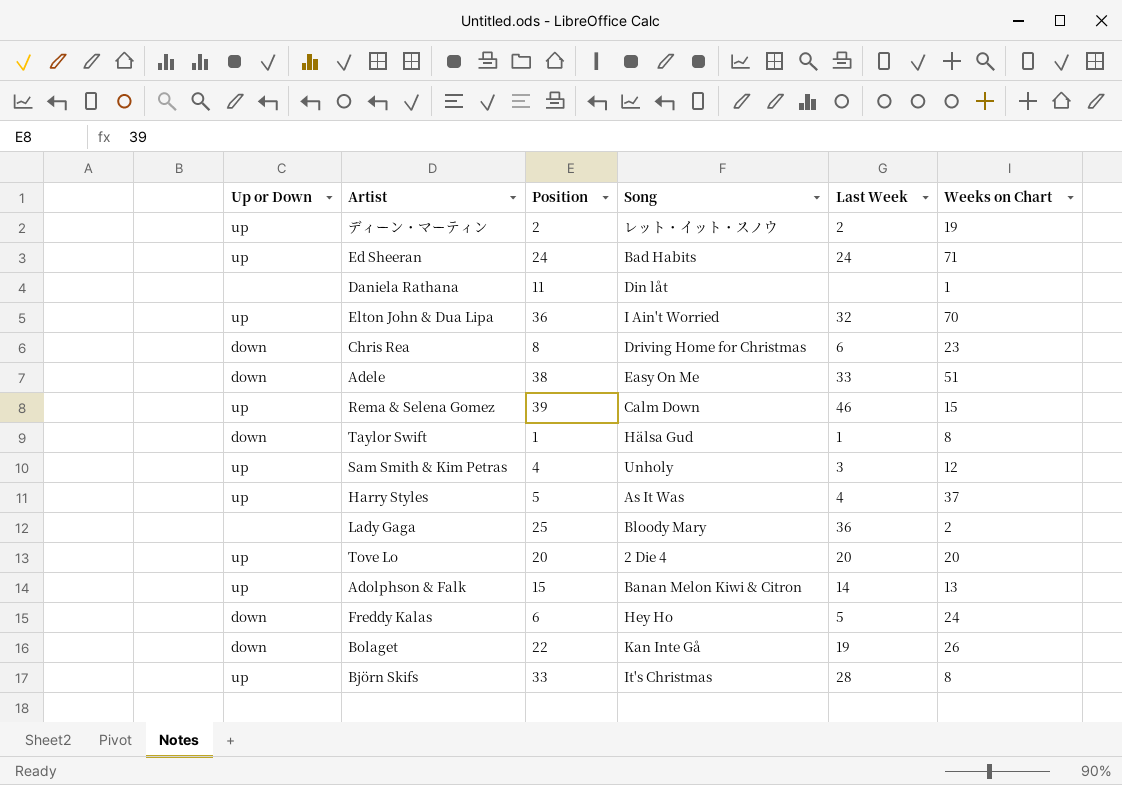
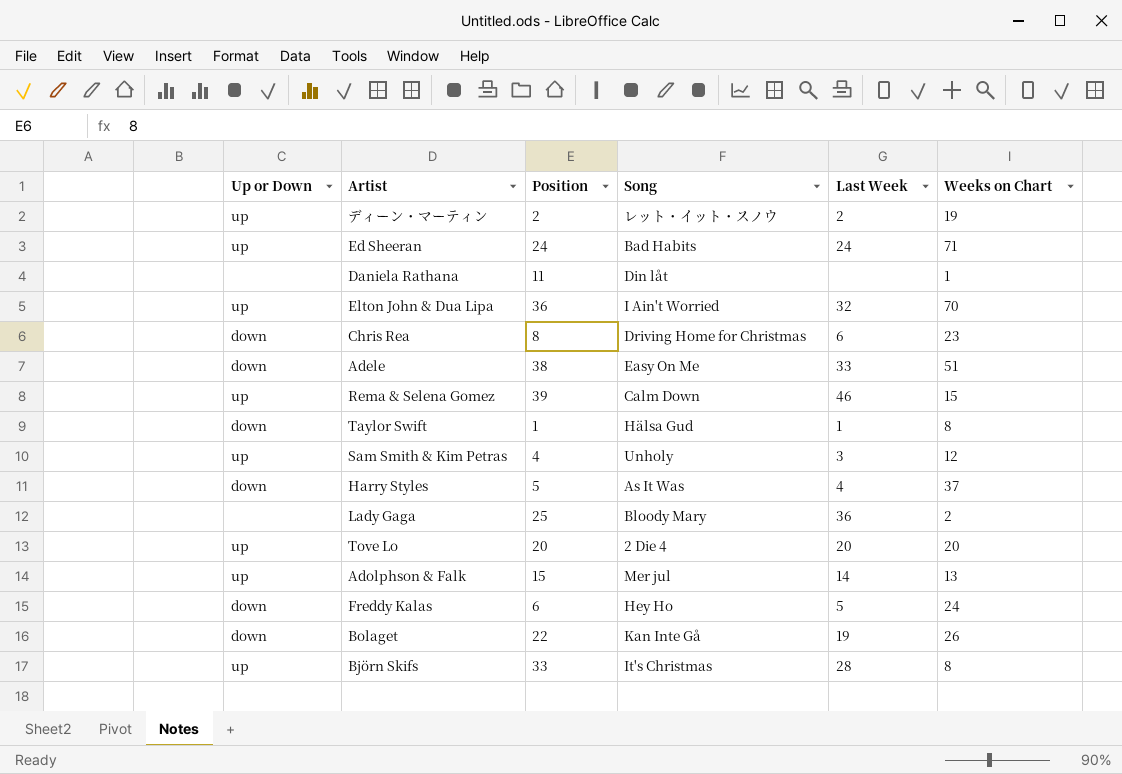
Harry Styles | Up or Down: up -> down
Adolphson & Falk | Song: Banan Melon Kiwi & Citron -> Mer jul

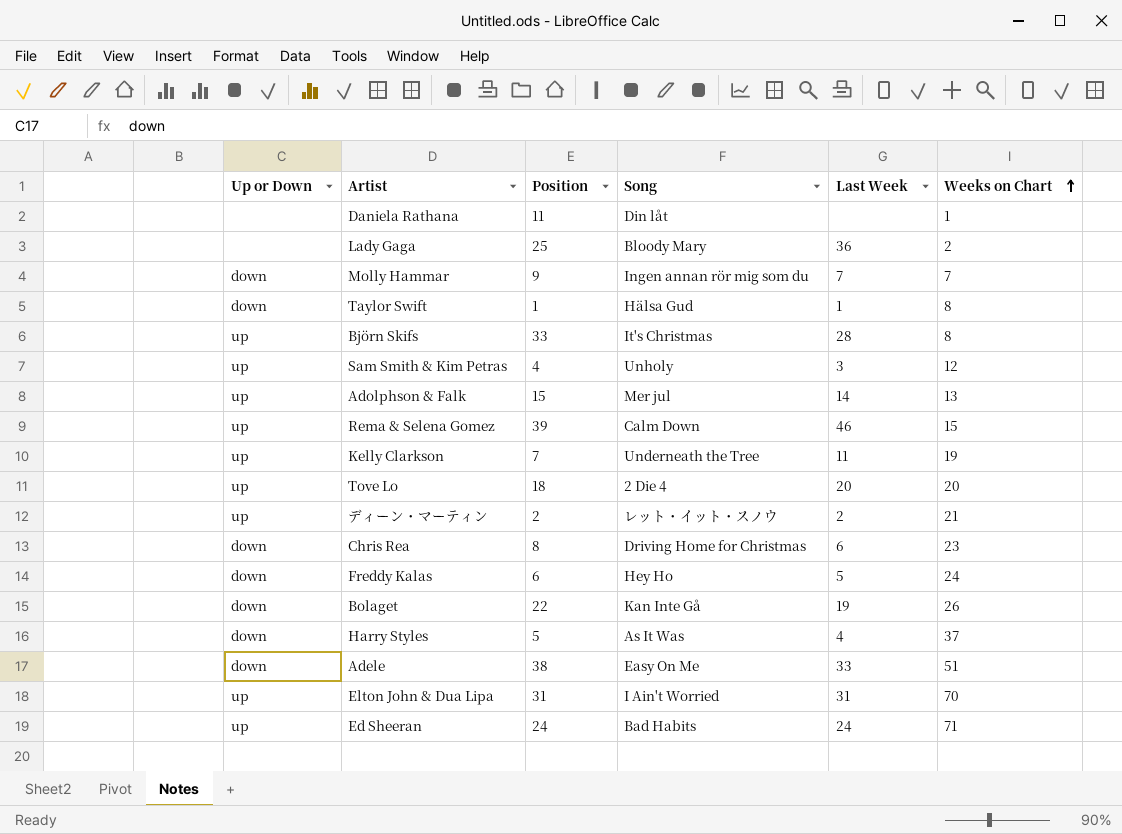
row order: none -> Weeks on Chart ascending
row Molly Hammar: none -> down | 9 | Ingen annan rör mig som du | 7 | 7
row Kelly Clarkson: none -> up | 7 | Underneath the Tree | 11 | 19
Tove Lo | Position: 20 -> 18
ディーン・マーティン | Weeks on Chart: 19 -> 21
Elton John & Dua Lipa | Position: 36 -> 31
Elton John & Dua Lipa | Last Week: 32 -> 31

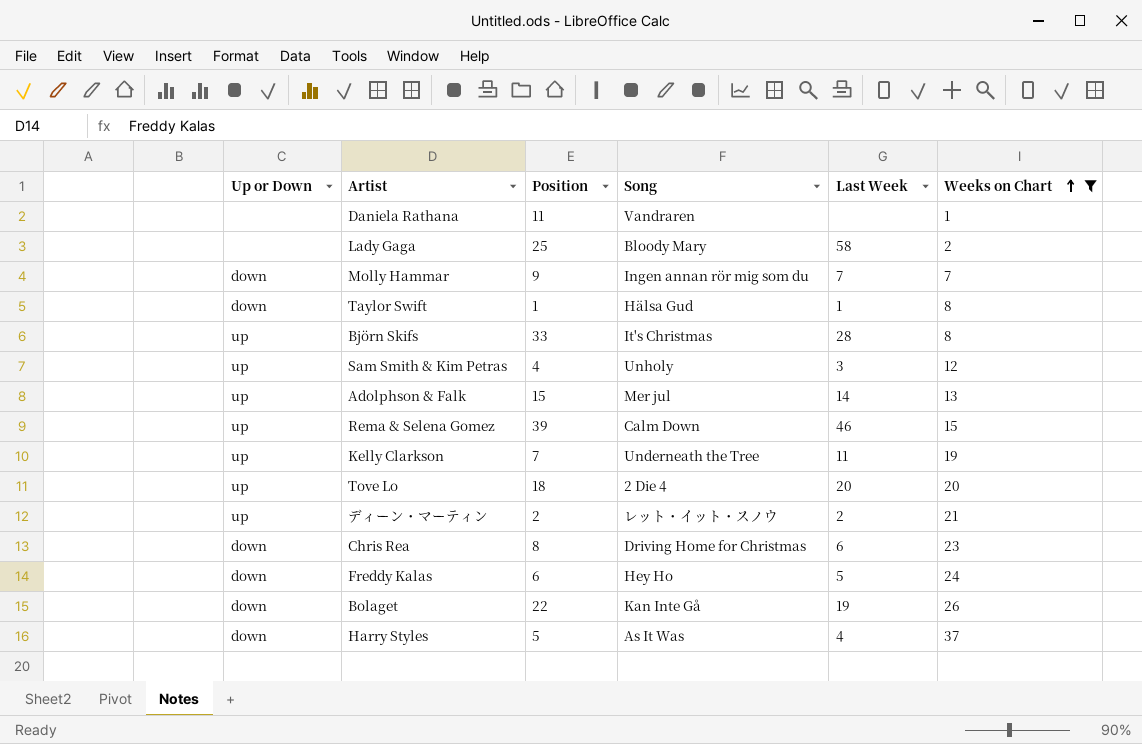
filter: none -> Weeks on Chart <= 37
Daniela Rathana | Song: Din låt -> Vandraren
Lady Gaga | Last Week: 36 -> 58

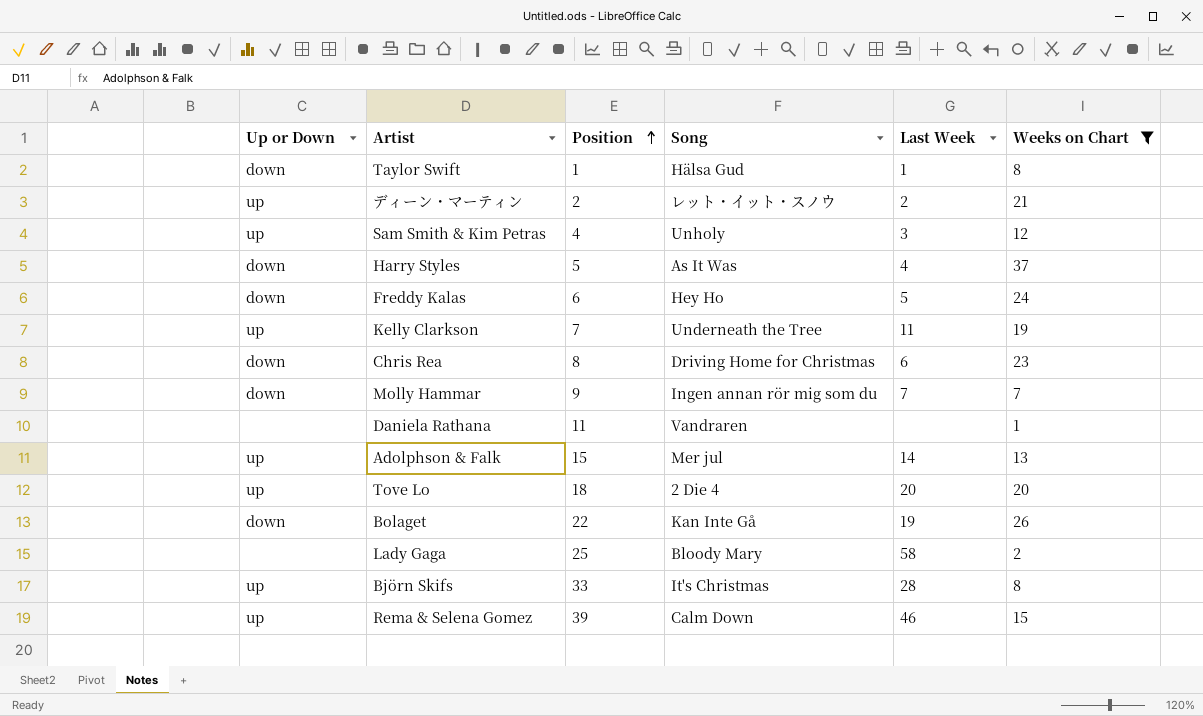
row order: Weeks on Chart ascending -> Position ascending

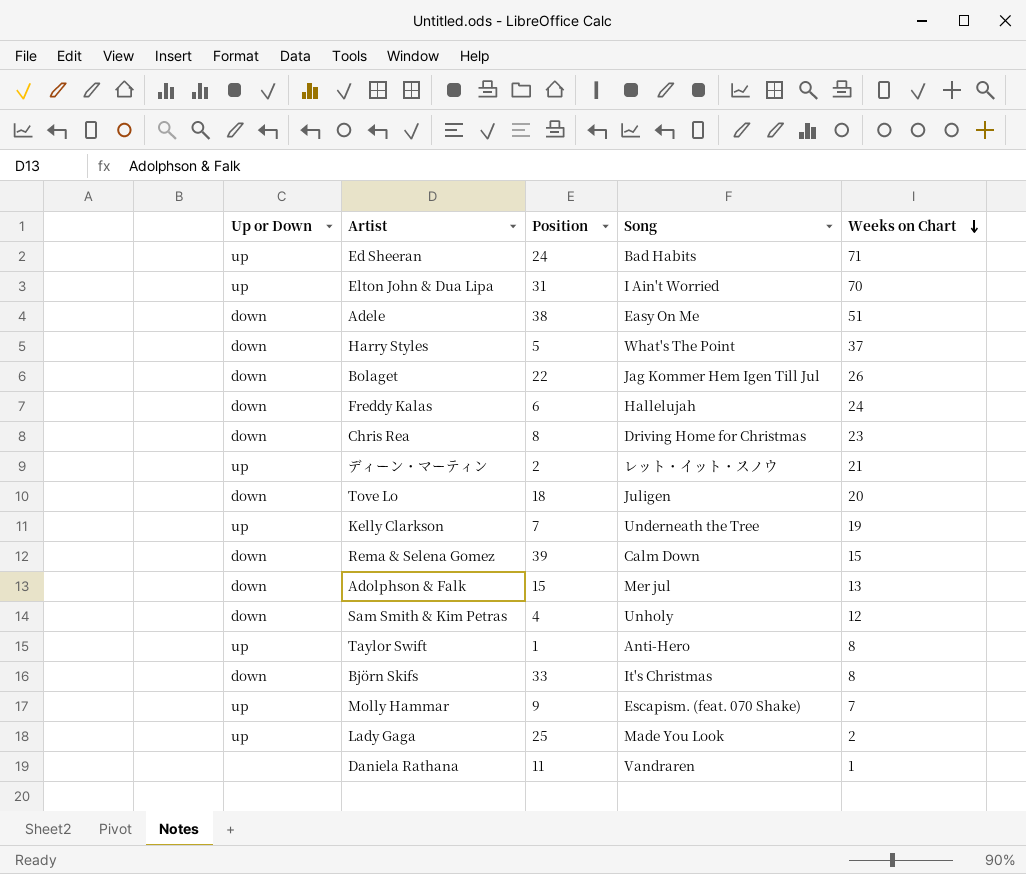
filter: Weeks on Chart <= 37 -> none
row order: Position ascending -> Weeks on Chart descending
column Last Week | position: 5 -> none
Harry Styles | Song: As It Was -> What's The Point
Bolaget | Song: Kan Inte Gå -> Jag Kommer Hem Igen Till Jul
Freddy Kalas | Song: Hey Ho -> Hallelujah
Tove Lo | Up or Down: up -> down
Tove Lo | Song: 2 Die 4 -> Juligen
Rema & Selena Gomez | Up or Down: up -> down
Adolphson & Falk | Up or Down: up -> down
Sam Smith & Kim Petras | Up or Down: up -> down
Taylor Swift | Up or Down: down -> up
Taylor Swift | Song: Hälsa Gud -> Anti-Hero
Björn Skifs | Up or Down: up -> down
Molly Hammar | Up or Down: down -> up
Molly Hammar | Song: Ingen annan rör mig som du -> Escapism. (feat. 070 Shake)
Lady Gaga | Up or Down: none -> up
Lady Gaga | Song: Bloody Mary -> Made You Look

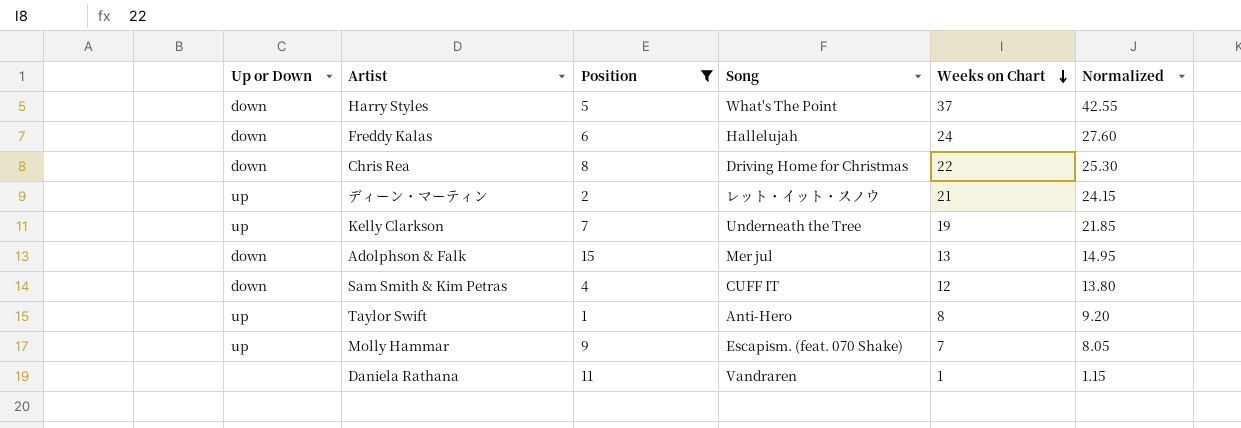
filter: none -> Position <= 15
column Normalized | formula: none -> [Weeks on Chart] * 1.15
Chris Rea | Weeks on Chart: 23 -> 22
Sam Smith & Kim Petras | Song: Unholy -> CUFF IT

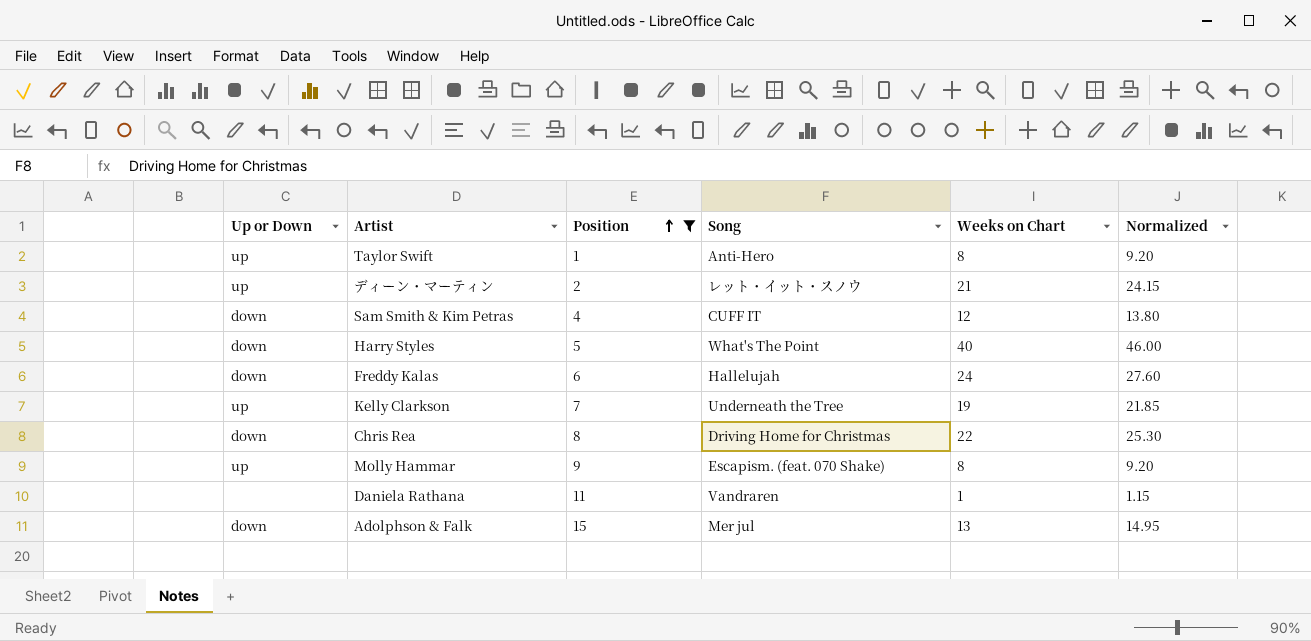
row order: Weeks on Chart descending -> Position ascending
Harry Styles | Weeks on Chart: 37 -> 40
Harry Styles | Normalized: 42.55 -> 46.00
Molly Hammar | Weeks on Chart: 7 -> 8
Molly Hammar | Normalized: 8.05 -> 9.20

